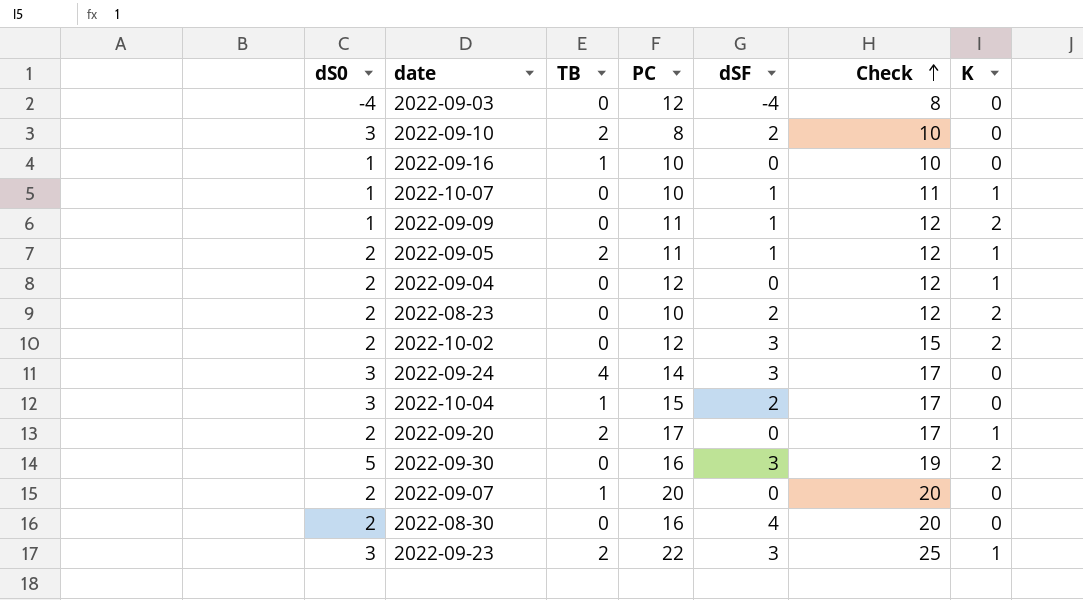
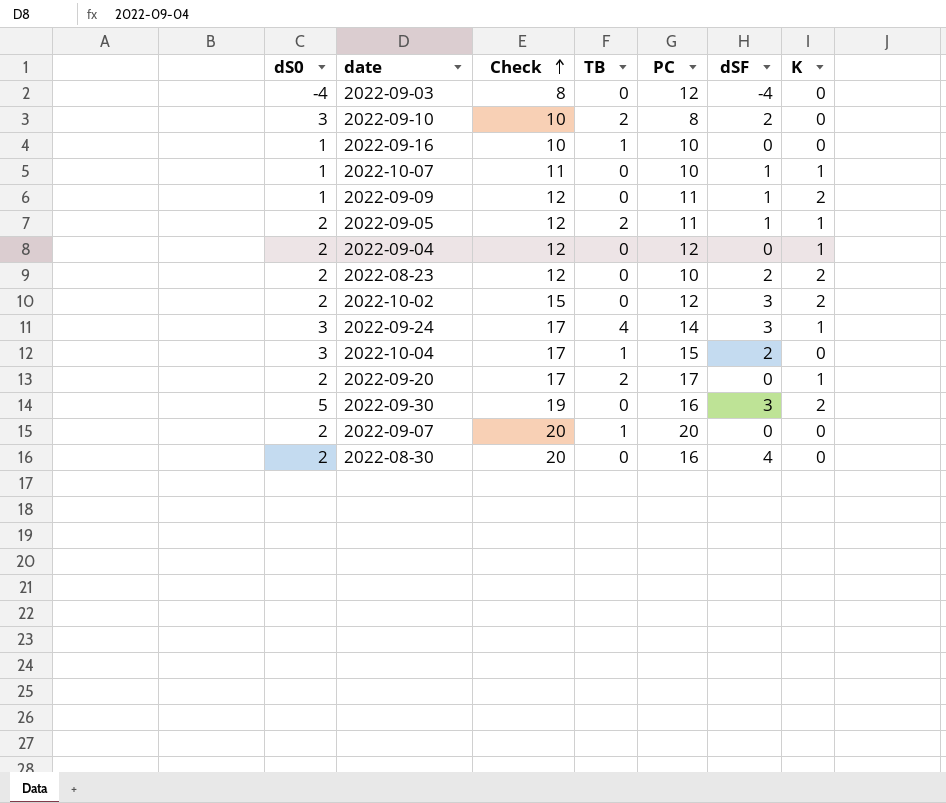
column Check | position: 6 -> 3
row 2022-09-23: 3 | 2 | 22 | 3 | 25 | 1 -> none
2022-09-24 | K: 0 -> 1

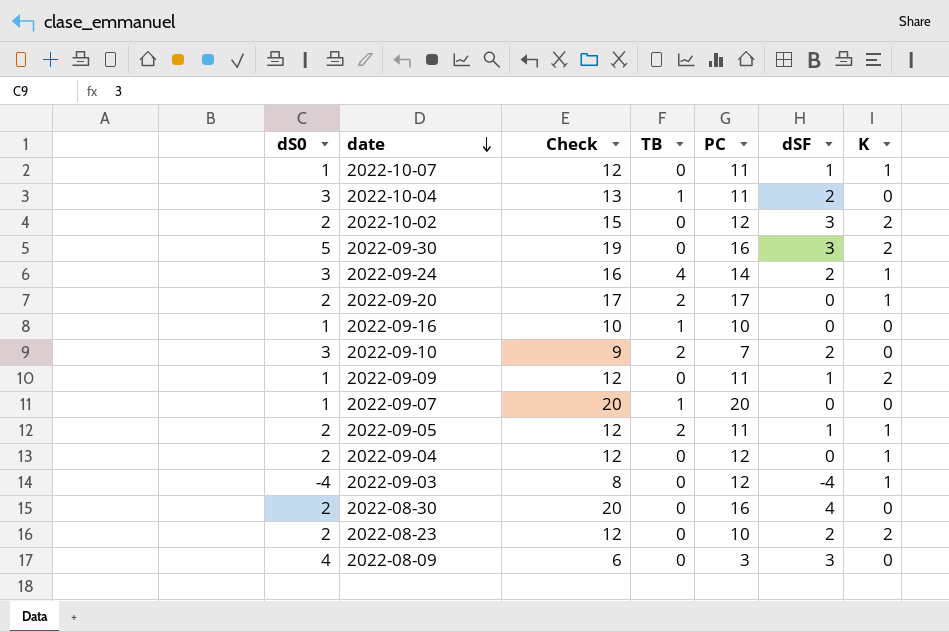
row order: Check ascending -> date descending
2022-10-07 | Check: 11 -> 12
2022-10-07 | PC: 10 -> 11
2022-10-04 | Check: 17 -> 13
2022-10-04 | PC: 15 -> 11
2022-09-24 | Check: 17 -> 16
2022-09-24 | dSF: 3 -> 2
2022-09-10 | Check: 10 -> 9
2022-09-10 | PC: 8 -> 7
2022-09-07 | dS0: 2 -> 1
2022-09-03 | K: 0 -> 1
row 2022-08-09: none -> 4 | 6 | 0 | 3 | 3 | 0

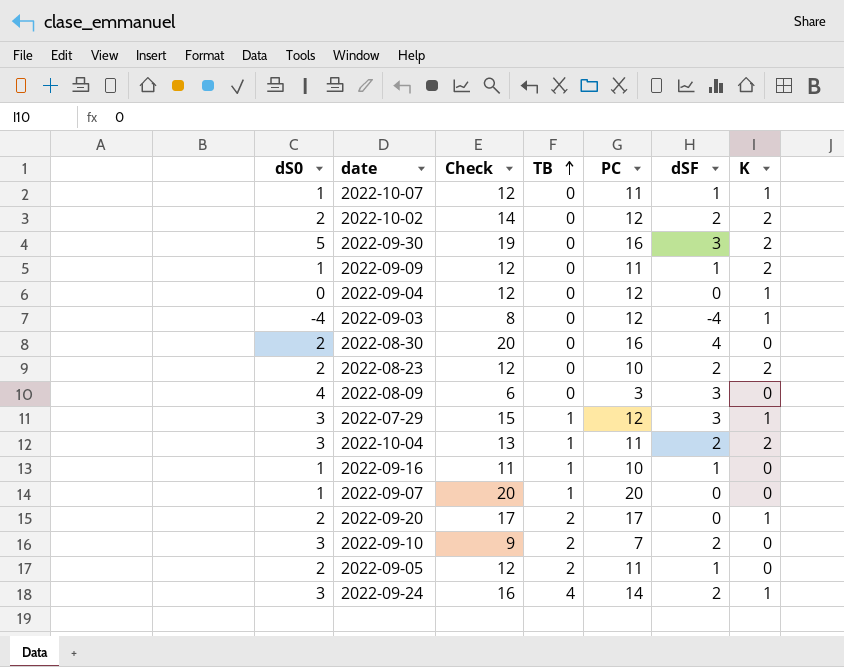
row order: date descending -> TB ascending
2022-10-02 | Check: 15 -> 14
2022-10-02 | dSF: 3 -> 2
2022-09-04 | dS0: 2 -> 0
row 2022-07-29: none -> 3 | 15 | 1 | 12 | 3 | 1
2022-10-04 | K: 0 -> 2
2022-09-16 | Check: 10 -> 11
2022-09-16 | dSF: 0 -> 1
2022-09-05 | K: 1 -> 0

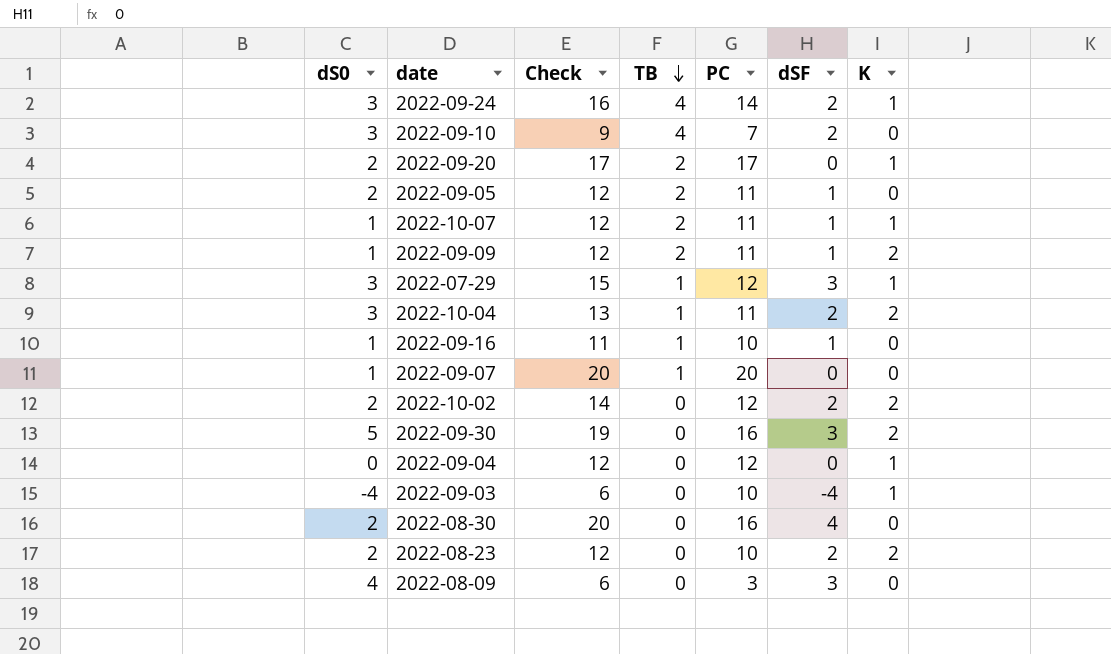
row order: TB ascending -> TB descending
2022-09-10 | TB: 2 -> 4
2022-10-07 | TB: 0 -> 2
2022-09-09 | TB: 0 -> 2
2022-09-03 | Check: 8 -> 6
2022-09-03 | PC: 12 -> 10

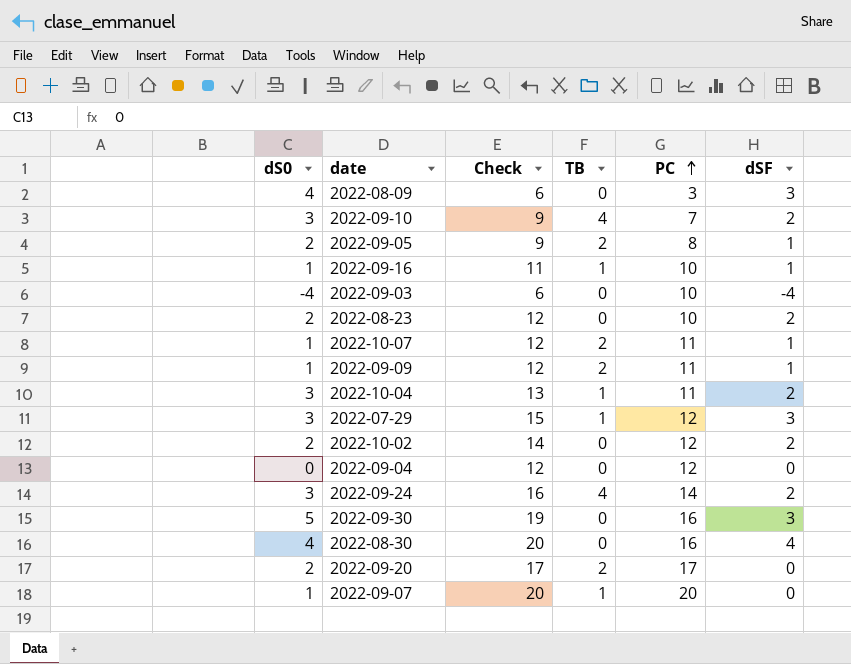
row order: TB descending -> PC ascending
column K | position: 7 -> none
2022-09-05 | Check: 12 -> 9
2022-09-05 | PC: 11 -> 8
2022-08-30 | dS0: 2 -> 4

